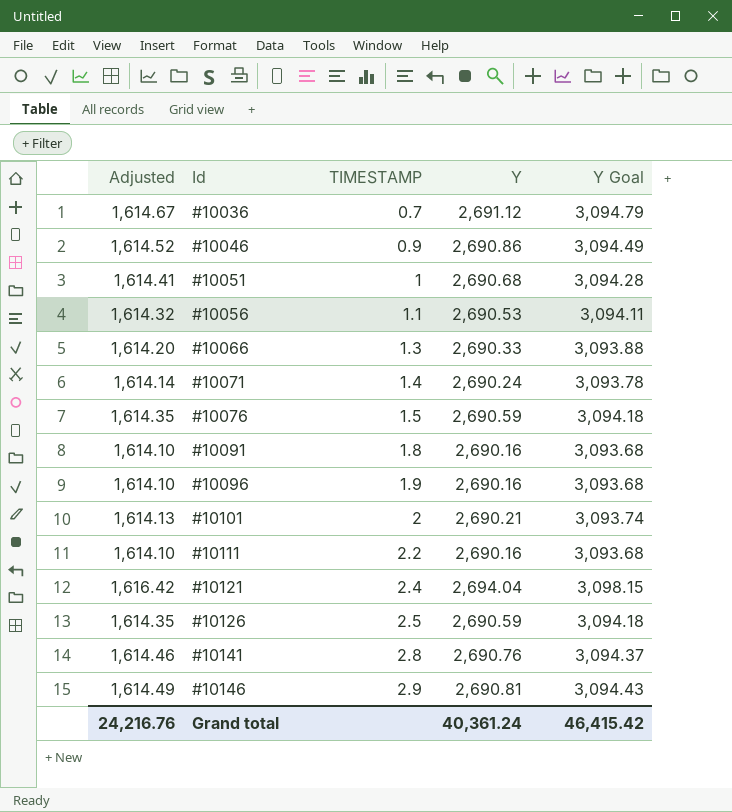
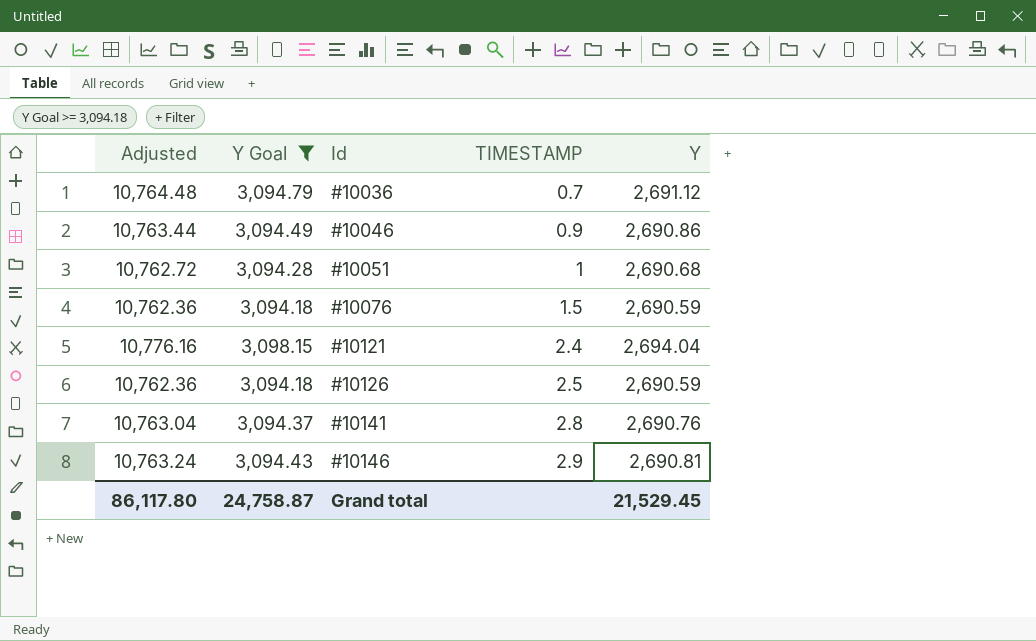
filter: none -> Y Goal >= 3,094.18
column Adjusted | formula: [Y] * 0.6 -> [Y] * 4
column Y Goal | position: 5 -> 2
Grand total | Adjusted: 24,216.76 -> 86,117.80
Grand total | Y Goal: 46,415.42 -> 24,758.87
Grand total | Y: 40,361.24 -> 21,529.45

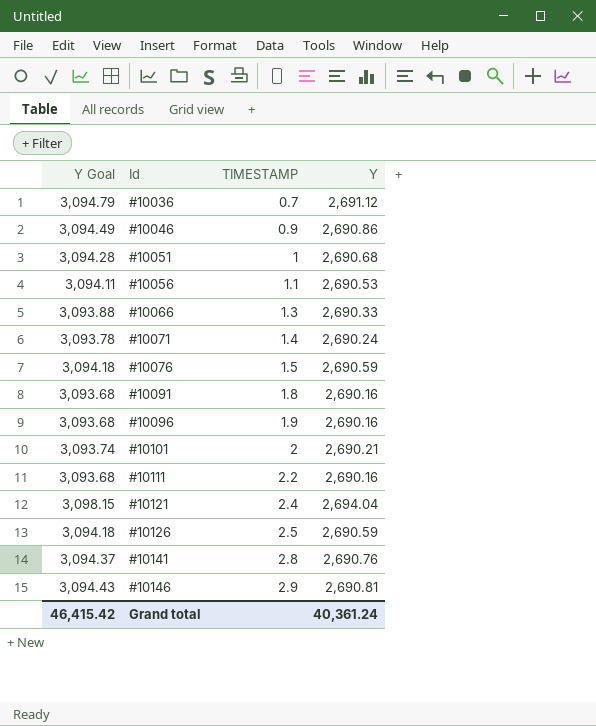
filter: Y Goal >= 3,094.18 -> none
column Adjusted | formula: [Y] * 4 -> none
Grand total | Y Goal: 24,758.87 -> 46,415.42
Grand total | Y: 21,529.45 -> 40,361.24

